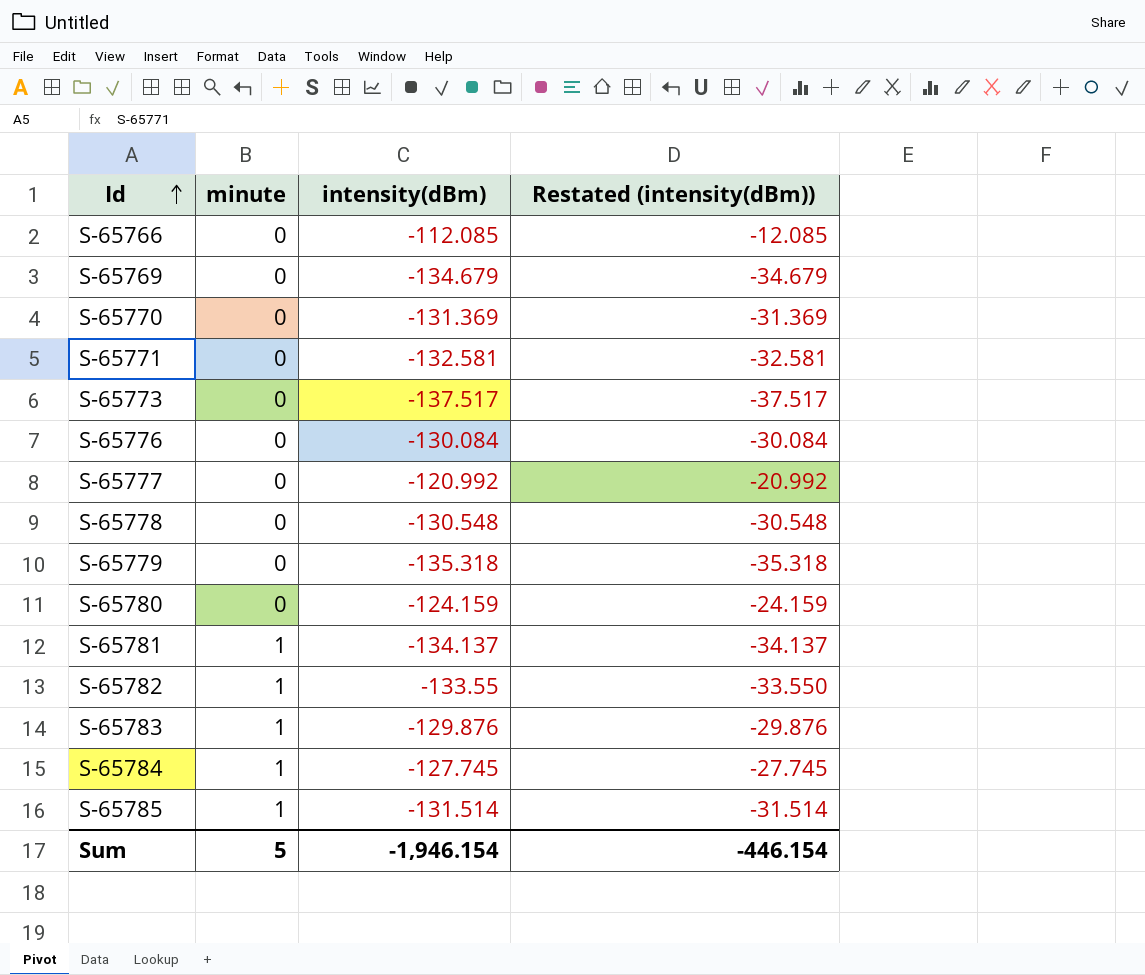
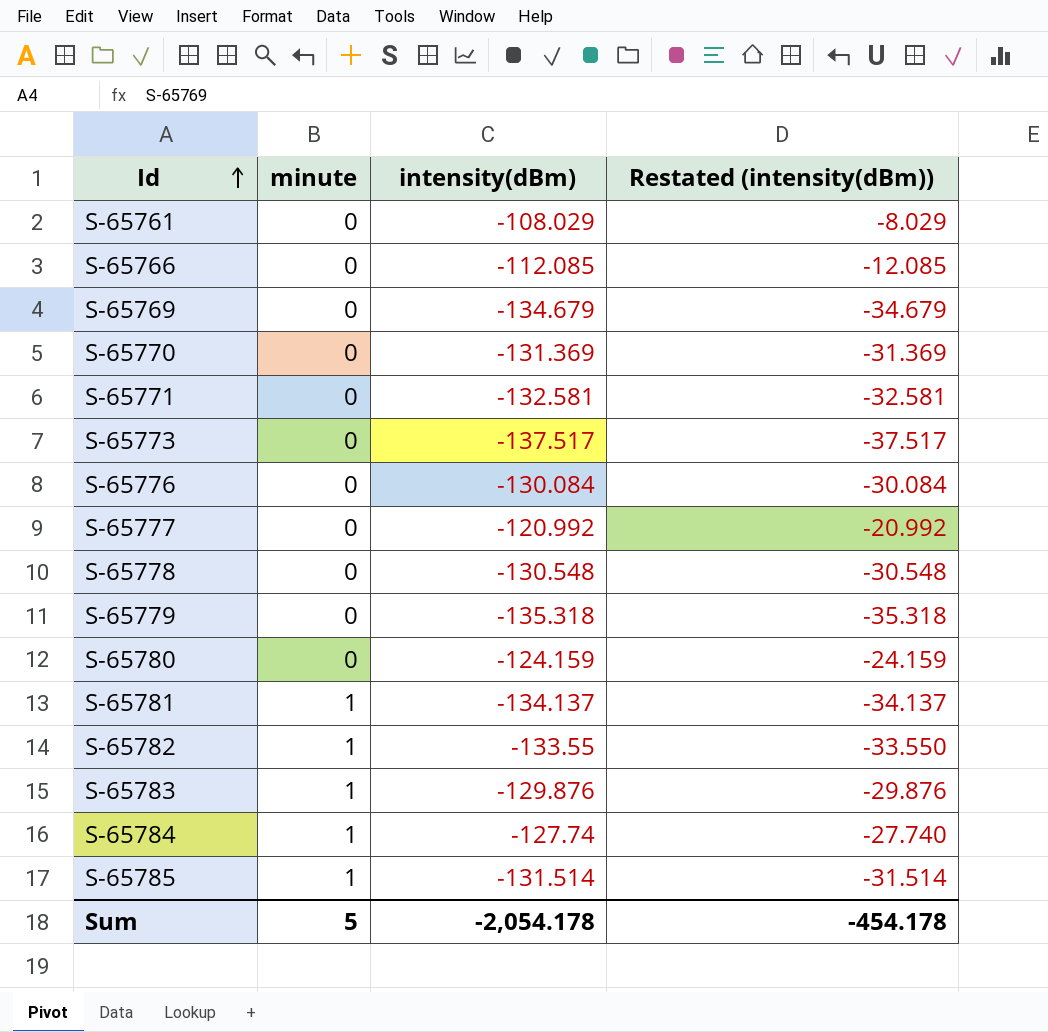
row S-65761: none -> 0 | -108.029 | -8.029
S-65784 | intensity(dBm): -127.745 -> -127.74
S-65784 | Restated (intensity(dBm)): -27.745 -> -27.740
Sum | intensity(dBm): -1,946.154 -> -2,054.178
Sum | Restated (intensity(dBm)): -446.154 -> -454.178

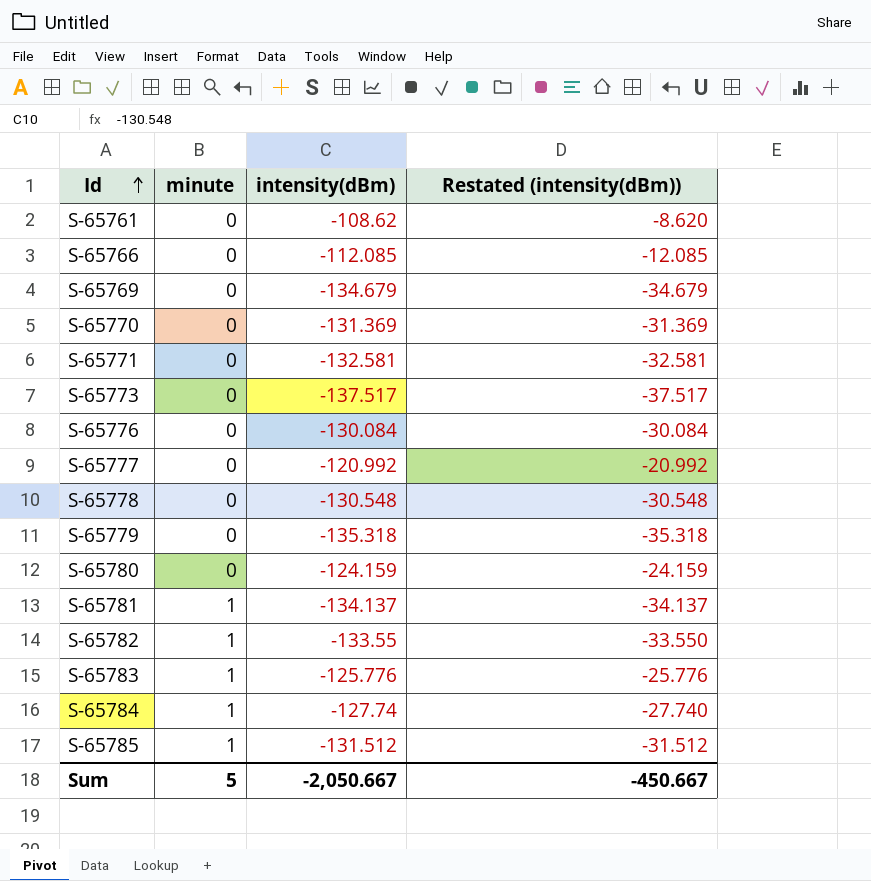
S-65761 | intensity(dBm): -108.029 -> -108.62
S-65761 | Restated (intensity(dBm)): -8.029 -> -8.620
S-65783 | intensity(dBm): -129.876 -> -125.776
S-65783 | Restated (intensity(dBm)): -29.876 -> -25.776
S-65785 | intensity(dBm): -131.514 -> -131.512
S-65785 | Restated (intensity(dBm)): -31.514 -> -31.512
Sum | intensity(dBm): -2,054.178 -> -2,050.667
Sum | Restated (intensity(dBm)): -454.178 -> -450.667

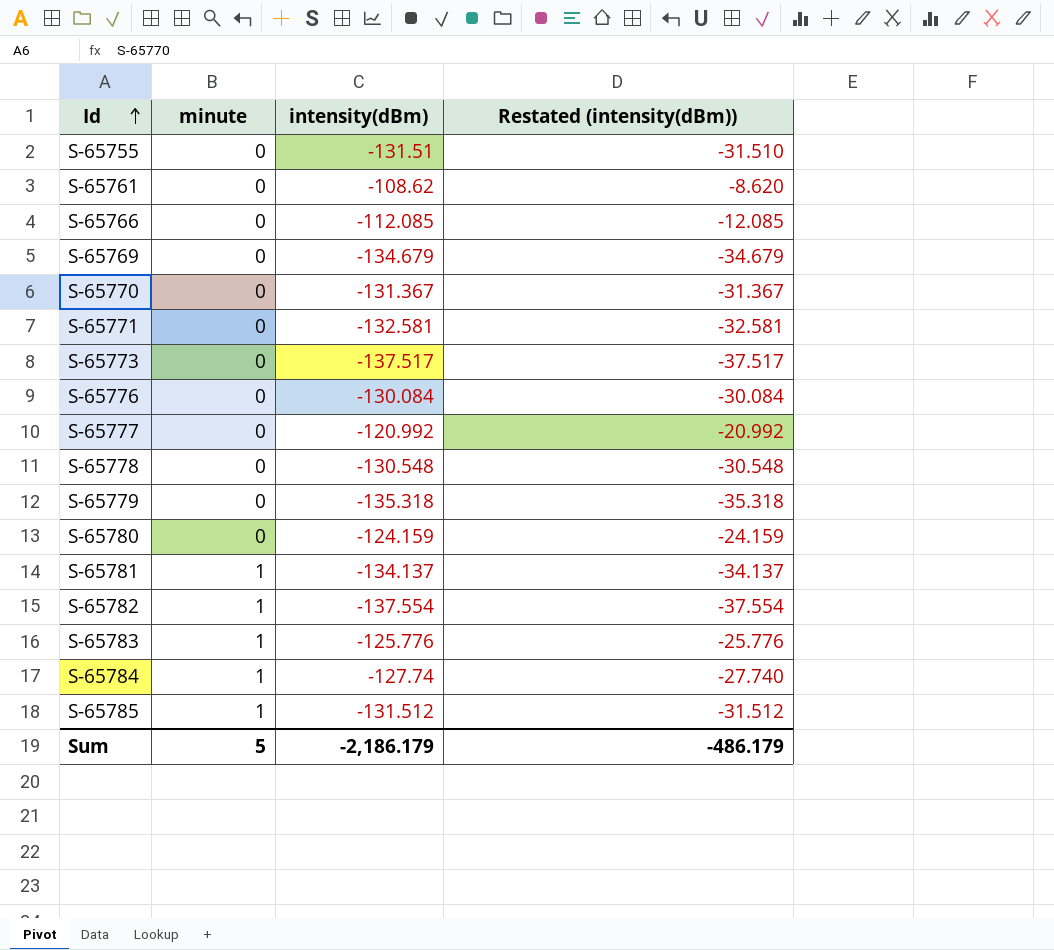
row S-65755: none -> 0 | -131.51 | -31.510
S-65770 | intensity(dBm): -131.369 -> -131.367
S-65770 | Restated (intensity(dBm)): -31.369 -> -31.367
S-65782 | intensity(dBm): -133.55 -> -137.554
S-65782 | Restated (intensity(dBm)): -33.550 -> -37.554
Sum | intensity(dBm): -2,050.667 -> -2,186.179
Sum | Restated (intensity(dBm)): -450.667 -> -486.179

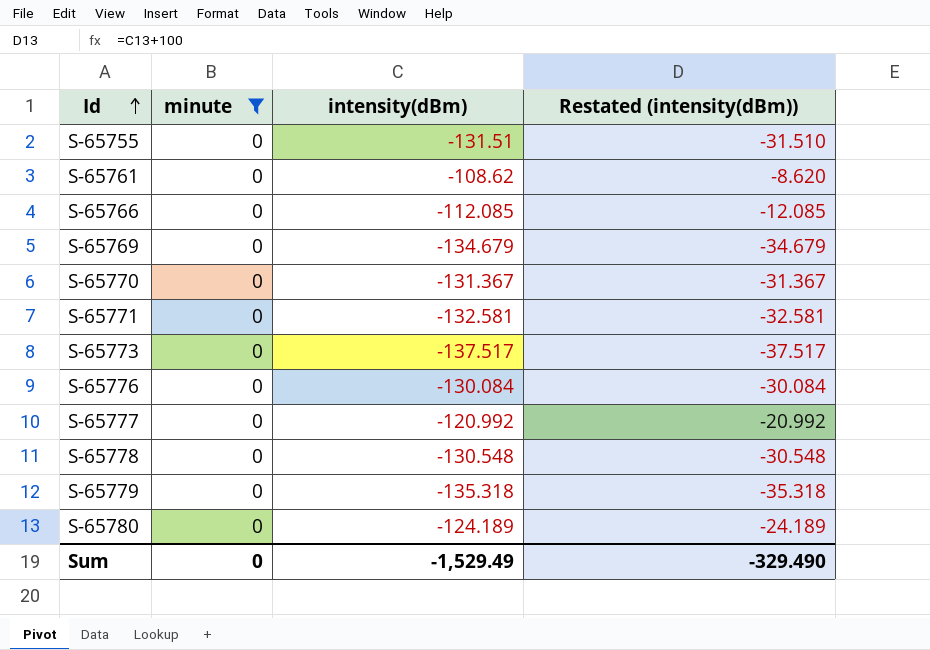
filter: none -> minute = 0
S-65780 | intensity(dBm): -124.159 -> -124.189
S-65780 | Restated (intensity(dBm)): -24.159 -> -24.189
Sum | minute: 5 -> 0
Sum | intensity(dBm): -2,186.179 -> -1,529.49
Sum | Restated (intensity(dBm)): -486.179 -> -329.490

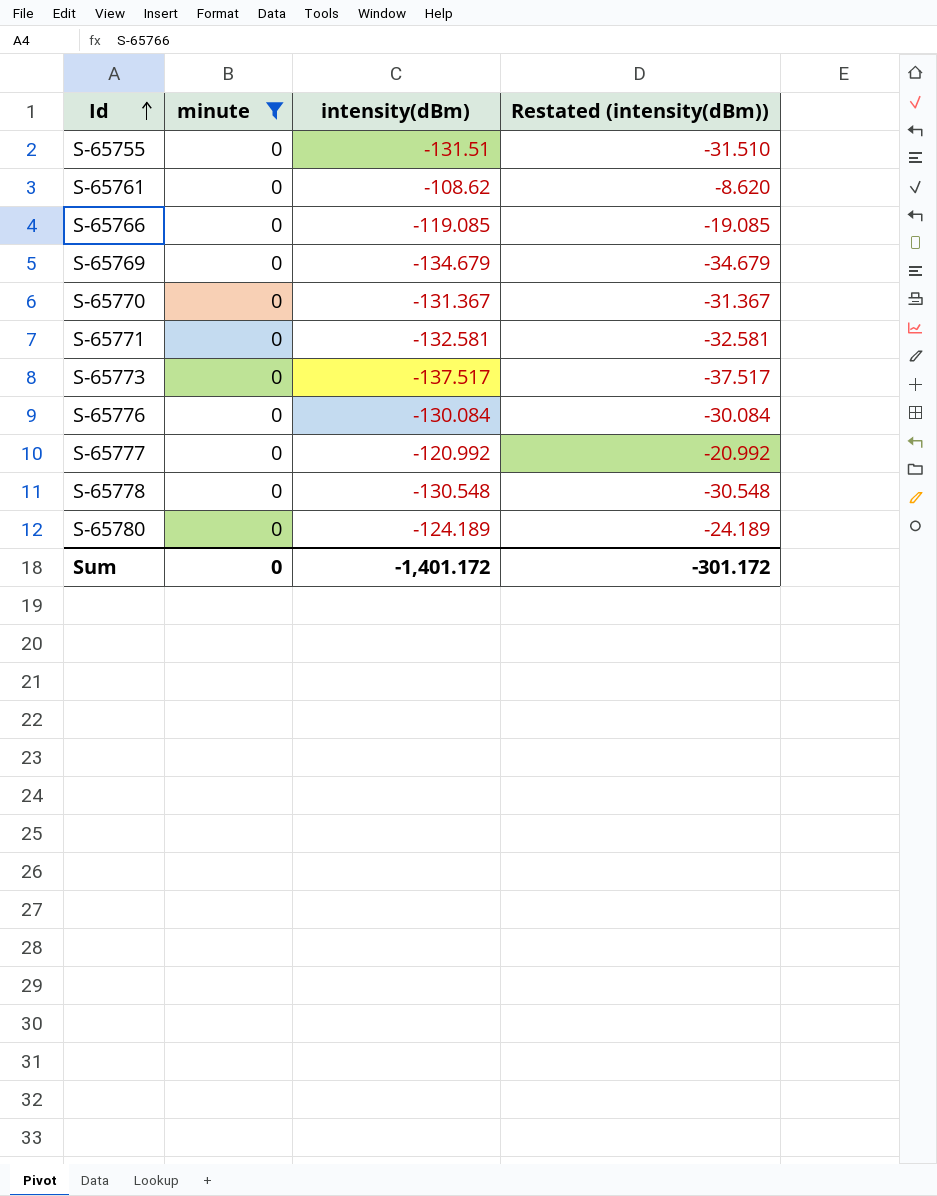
row S-65779: 0 | -135.318 | -35.318 -> none
S-65766 | intensity(dBm): -112.085 -> -119.085
S-65766 | Restated (intensity(dBm)): -12.085 -> -19.085
Sum | intensity(dBm): -1,529.49 -> -1,401.172
Sum | Restated (intensity(dBm)): -329.490 -> -301.172

